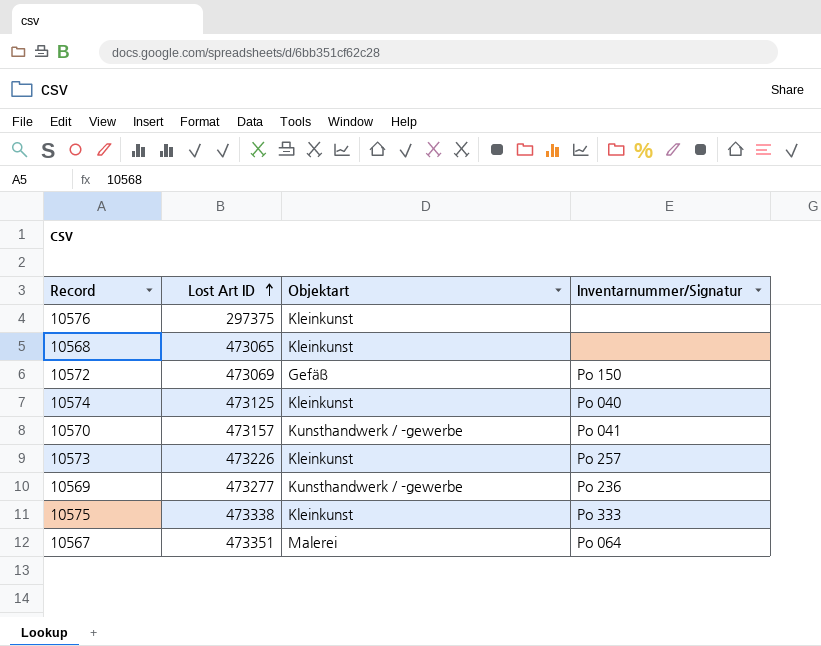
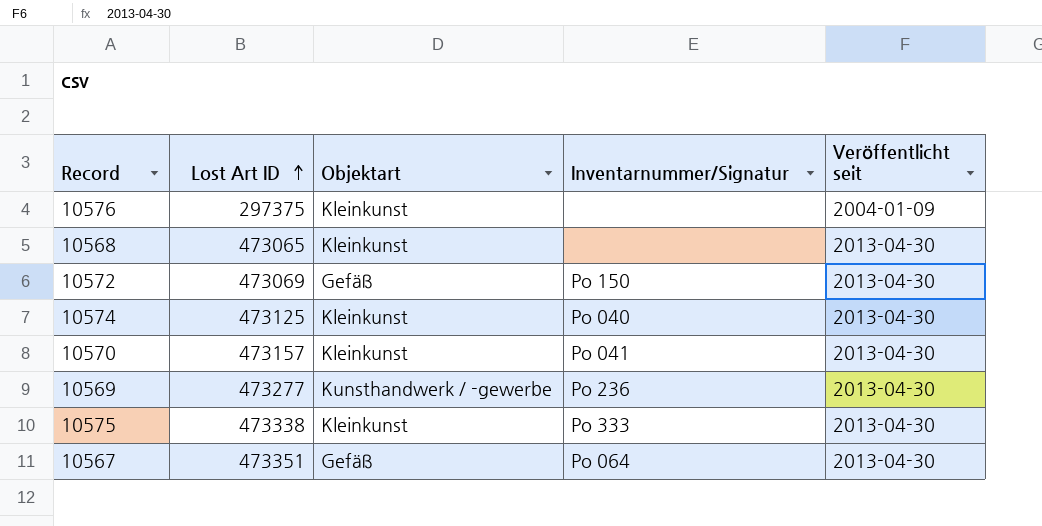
column Veröffentlicht seit | position: none -> 5
row 10573: 473226 | Kleinkunst | Po 257 -> none
10570 | Objektart: Kunsthandwerk / -gewerbe -> Kleinkunst
10567 | Objektart: Malerei -> Gefäß

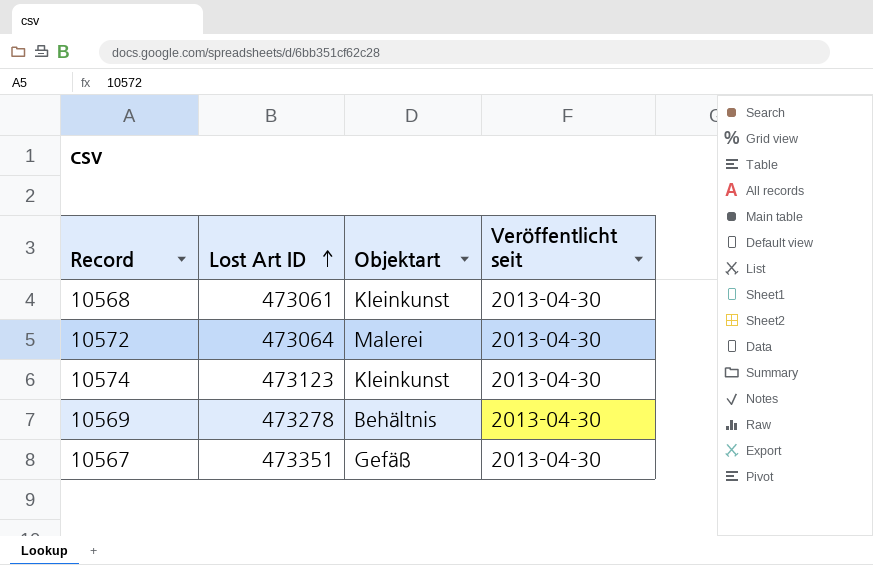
column Inventarnummer/Signatur | position: 4 -> none
row 10576: 297375 | Kleinkunst | none | 2004-01-09 -> none
row 10570: 473157 | Kleinkunst | Po 041 | 2013-04-30 -> none
row 10575: 473338 | Kleinkunst | Po 333 | 2013-04-30 -> none
10568 | Lost Art ID: 473065 -> 473061
10572 | Lost Art ID: 473069 -> 473064
10572 | Objektart: Gefäß -> Malerei
10574 | Lost Art ID: 473125 -> 473123
10569 | Lost Art ID: 473277 -> 473278
10569 | Objektart: Kunsthandwerk / -gewerbe -> Behältnis

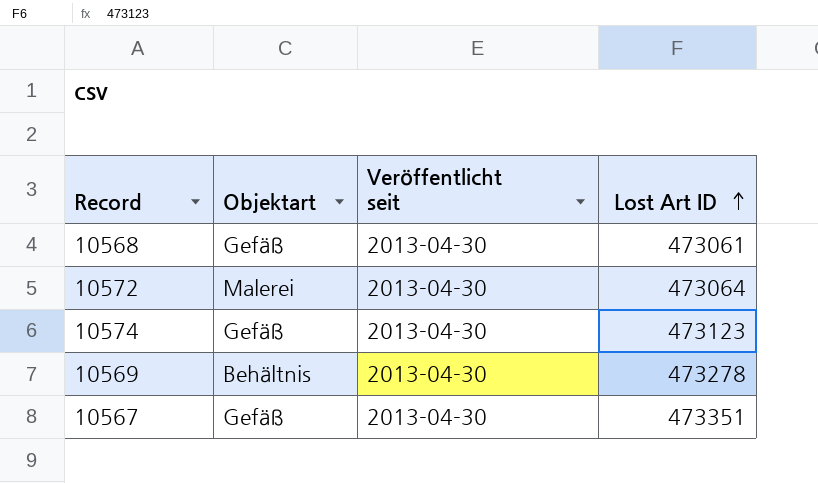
column Lost Art ID | position: 2 -> 4
10568 | Objektart: Kleinkunst -> Gefäß
10574 | Objektart: Kleinkunst -> Gefäß

